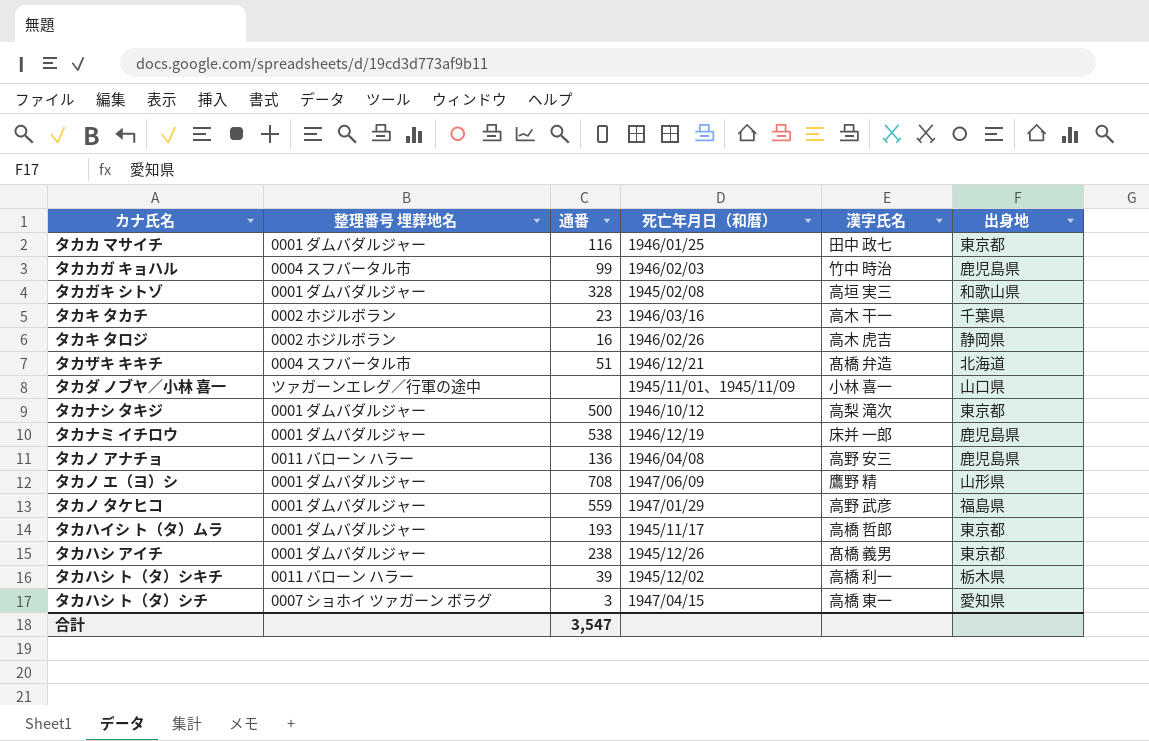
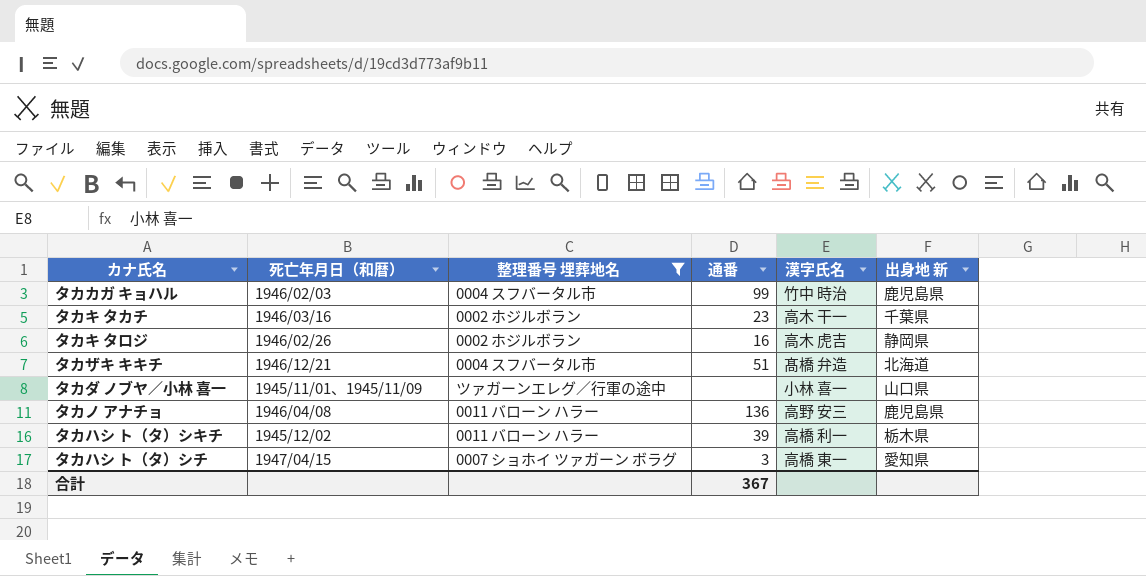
filter: none -> 整理番号 埋葬地名 != 0001 ダムバダルジャー
column 死亡年月日（和暦） | position: 4 -> 2
column name: 出身地 -> 出身地 新
合計 | 通番: 3,547 -> 367

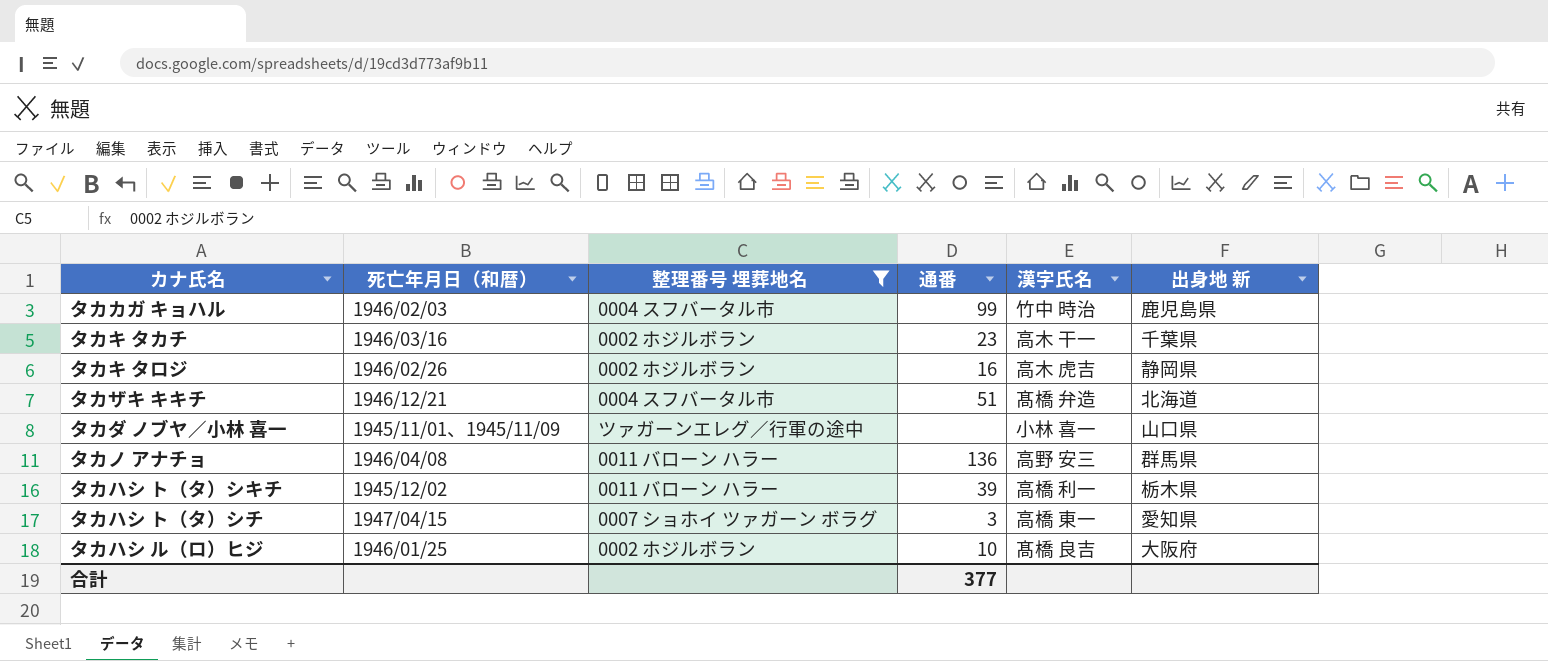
タカノ アナチョ | 出身地 新: 鹿児島県 -> 群馬県
row タカハシ ル（ロ）ヒジ: none -> 1946/01/25 | 0002 ホジルボラン | 10 | 髙橋 良吉 | 大阪府
合計 | 通番: 367 -> 377

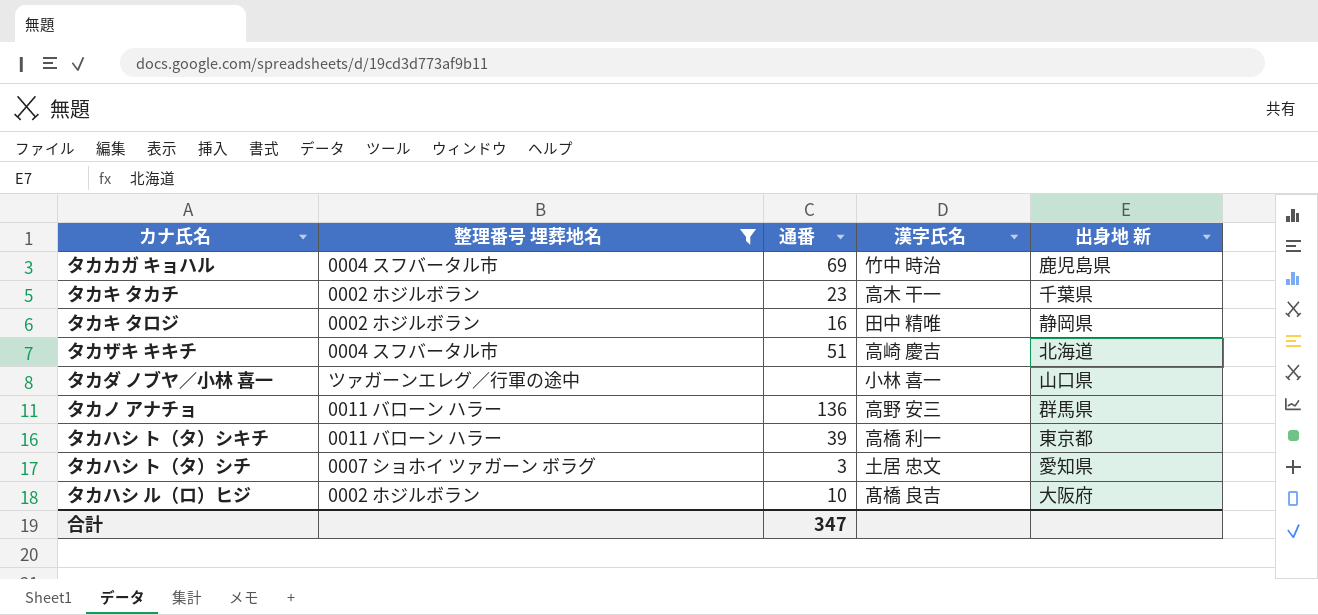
column 死亡年月日（和暦） | position: 2 -> none
タカカガ キョハル | 通番: 99 -> 69
タカキ タロジ | 漢字氏名: 高木 虎吉 -> 田中 精唯
タカザキ キキチ | 漢字氏名: 髙橋 弁造 -> 高崎 慶吉
タカハシ ト（タ）シキチ | 出身地 新: 栃木県 -> 東京都
タカハシ ト（タ）シチ | 漢字氏名: 高橋 東一 -> 土居 忠文
合計 | 通番: 377 -> 347

